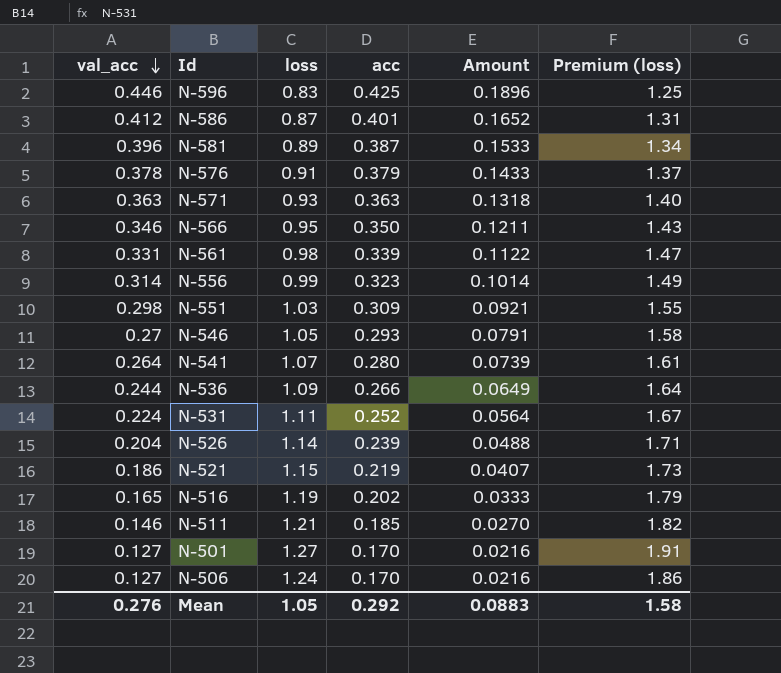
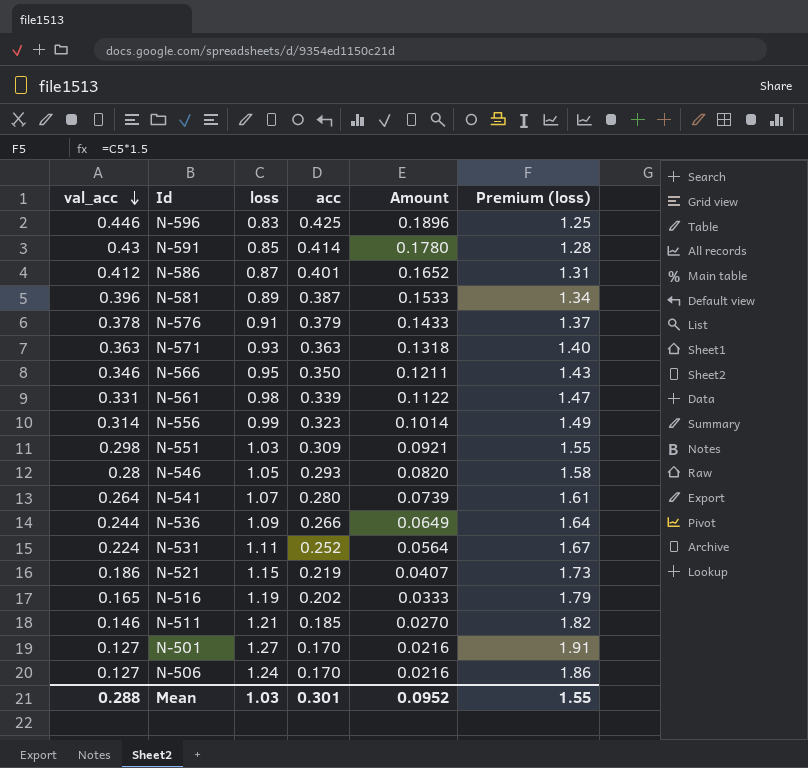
row N-526: 0.204 | 1.14 | 0.239 | 0.0488 | 1.71 -> none
row N-591: none -> 0.43 | 0.85 | 0.414 | 0.1780 | 1.28
N-546 | val_acc: 0.27 -> 0.28
N-546 | Amount: 0.0791 -> 0.0820
Mean | val_acc: 0.276 -> 0.288
Mean | loss: 1.05 -> 1.03
Mean | acc: 0.292 -> 0.301
Mean | Amount: 0.0883 -> 0.0952
Mean | Premium (loss): 1.58 -> 1.55

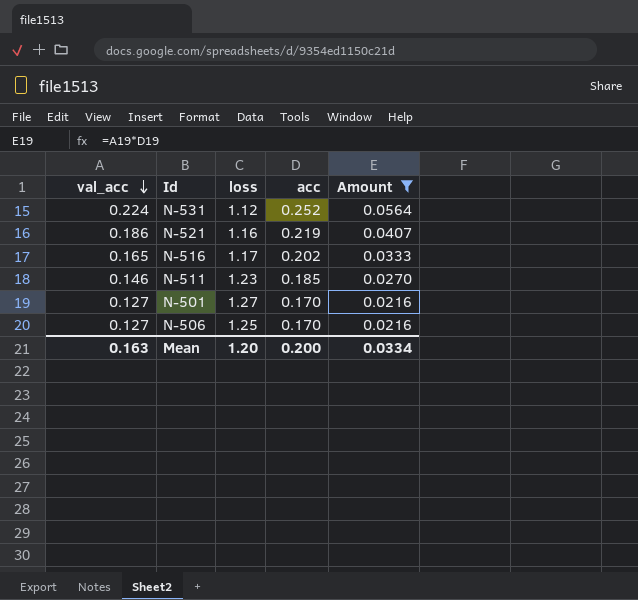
filter: none -> Amount <= 0.0564
column Premium (loss) | formula: [loss] * 1.5 -> none
N-531 | loss: 1.11 -> 1.12
N-521 | loss: 1.15 -> 1.16
N-516 | loss: 1.19 -> 1.17
N-511 | loss: 1.21 -> 1.23
N-506 | loss: 1.24 -> 1.25
Mean | val_acc: 0.288 -> 0.163
Mean | loss: 1.03 -> 1.20
Mean | acc: 0.301 -> 0.200
Mean | Amount: 0.0952 -> 0.0334

